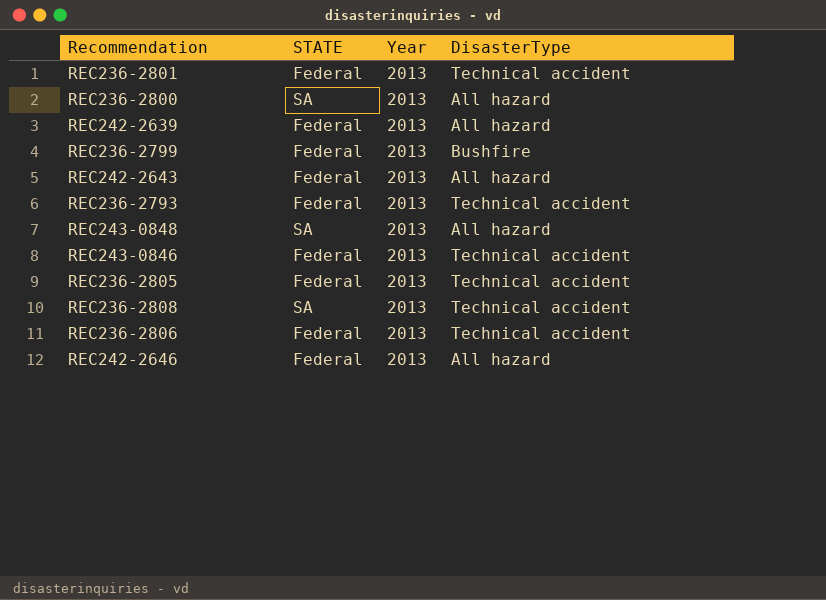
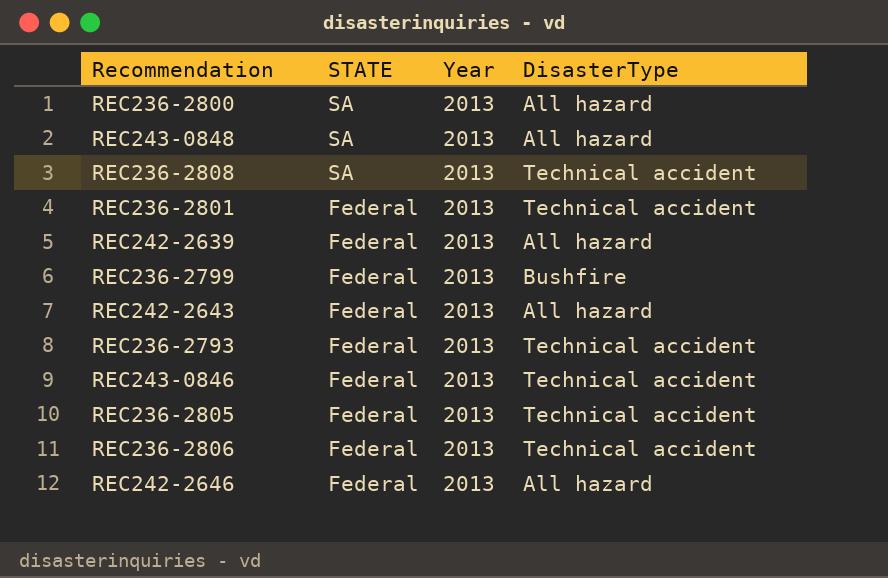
row order: none -> STATE descending

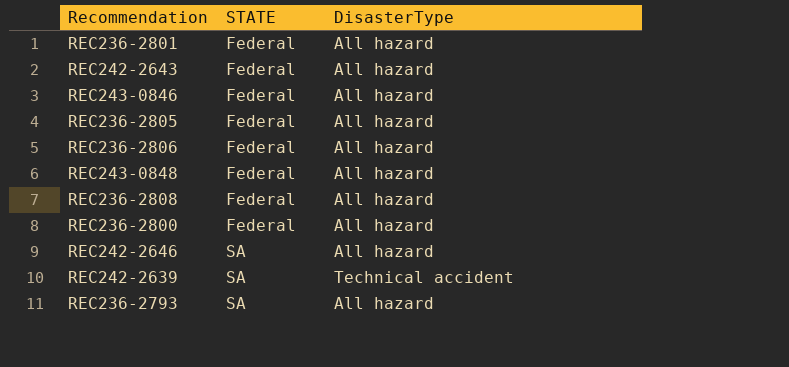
row order: STATE descending -> STATE ascending
column Year | position: 3 -> none
row REC236-2799: Federal | 2013 | Bushfire -> none
REC236-2801 | DisasterType: Technical accident -> All hazard
REC243-0846 | DisasterType: Technical accident -> All hazard
REC236-2805 | DisasterType: Technical accident -> All hazard
REC236-2806 | DisasterType: Technical accident -> All hazard
REC243-0848 | STATE: SA -> Federal
REC236-2808 | STATE: SA -> Federal
REC236-2808 | DisasterType: Technical accident -> All hazard
REC236-2800 | STATE: SA -> Federal
REC242-2646 | STATE: Federal -> SA
REC242-2639 | STATE: Federal -> SA
REC242-2639 | DisasterType: All hazard -> Technical accident
REC236-2793 | STATE: Federal -> SA
REC236-2793 | DisasterType: Technical accident -> All hazard

